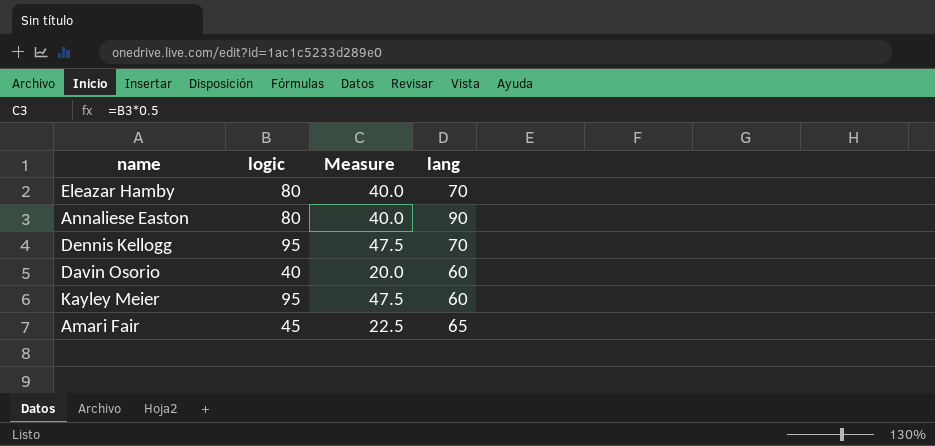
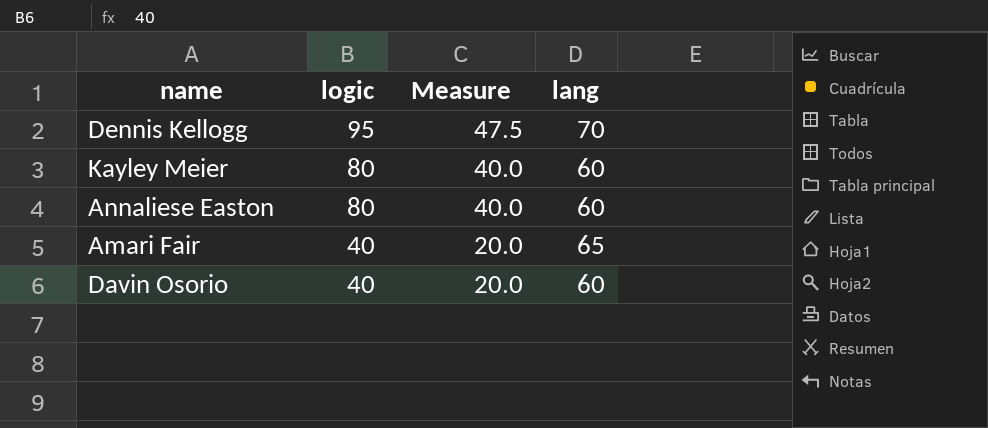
row order: none -> logic descending
row Eleazar Hamby: 80 | 40.0 | 70 -> none
Kayley Meier | logic: 95 -> 80
Kayley Meier | Measure: 47.5 -> 40.0
Annaliese Easton | lang: 90 -> 60
Amari Fair | logic: 45 -> 40
Amari Fair | Measure: 22.5 -> 20.0

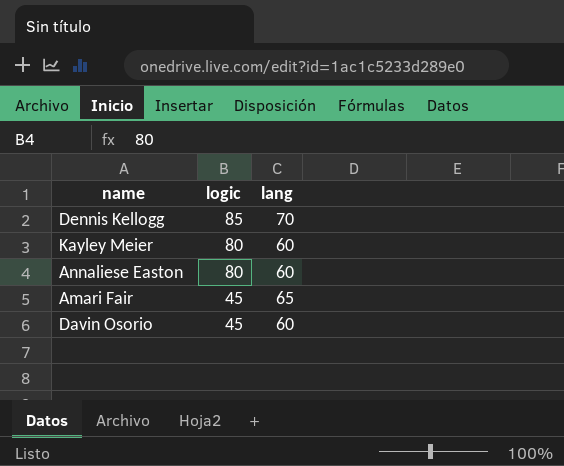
column Measure | formula: [logic] * 0.5 -> none
Dennis Kellogg | logic: 95 -> 85
Amari Fair | logic: 40 -> 45
Davin Osorio | logic: 40 -> 45

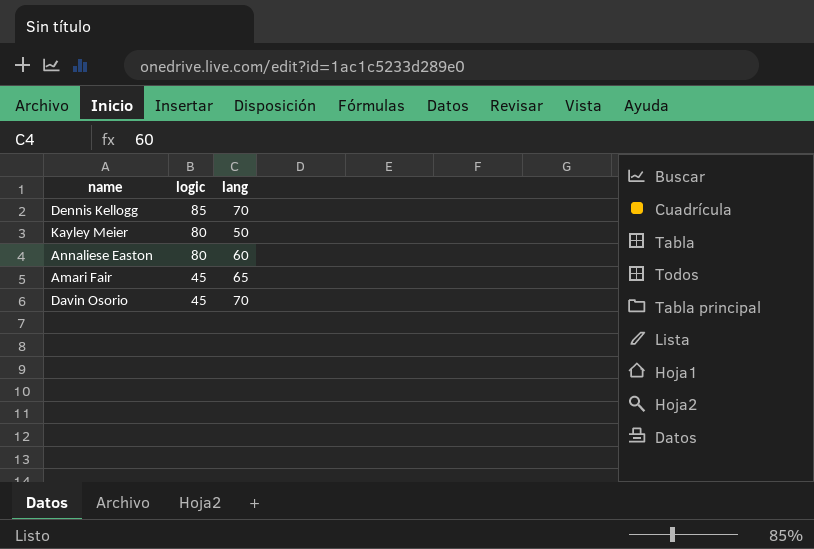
Kayley Meier | lang: 60 -> 50
Davin Osorio | lang: 60 -> 70

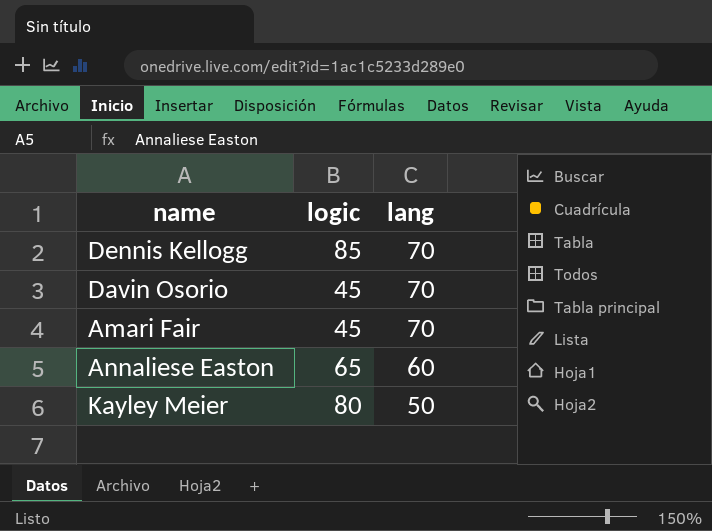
row order: logic descending -> lang descending
Amari Fair | lang: 65 -> 70
Annaliese Easton | logic: 80 -> 65

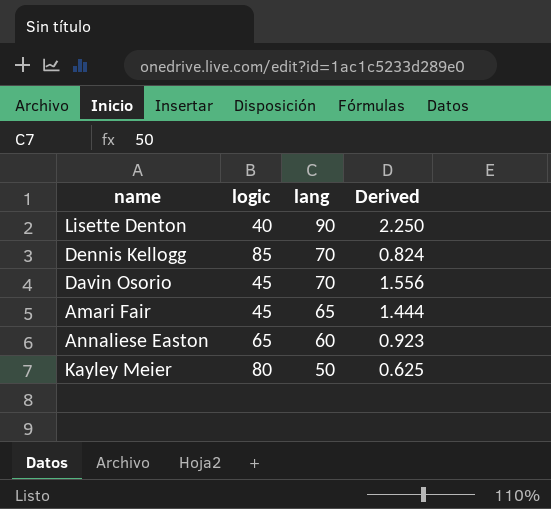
column Derived | formula: none -> [lang] / [logic]
row Lisette Denton: none -> 40 | 90 | 2.250
Amari Fair | lang: 70 -> 65

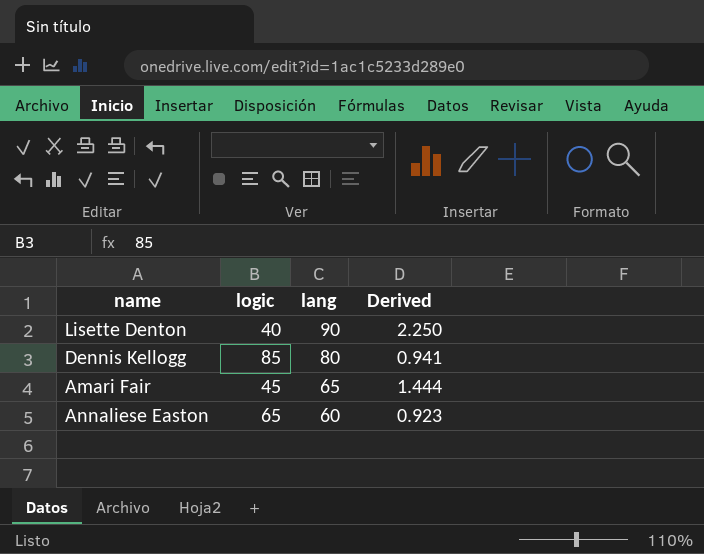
row Davin Osorio: 45 | 70 | 1.556 -> none
row Kayley Meier: 80 | 50 | 0.625 -> none
Dennis Kellogg | lang: 70 -> 80
Dennis Kellogg | Derived: 0.824 -> 0.941

